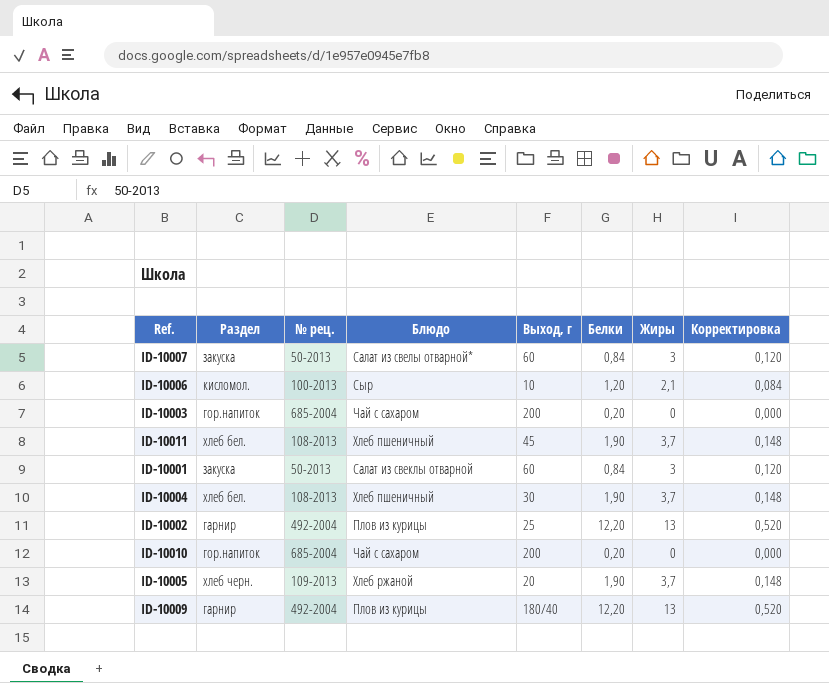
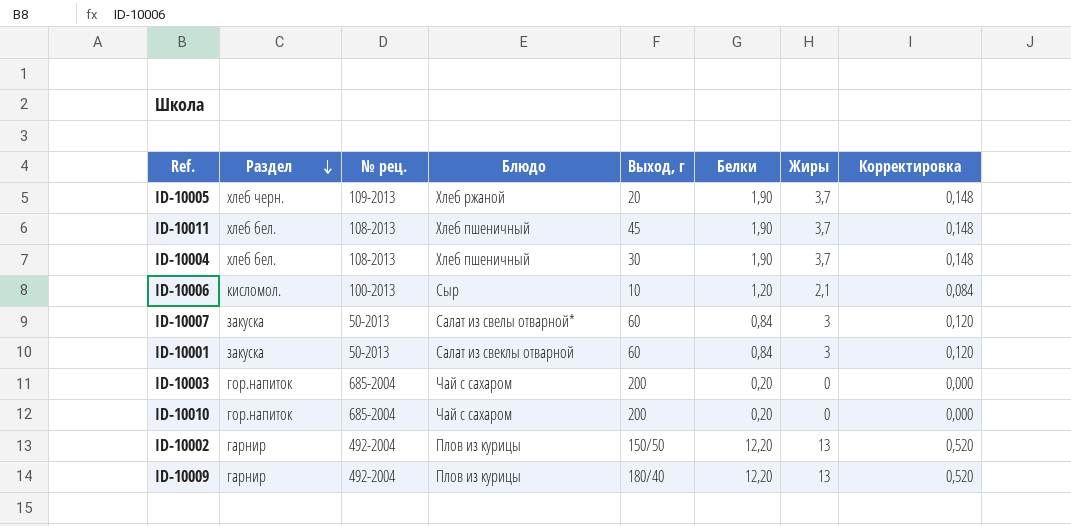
row order: none -> Раздел descending
ID-10002 | Выход, г: 25 -> 150/50

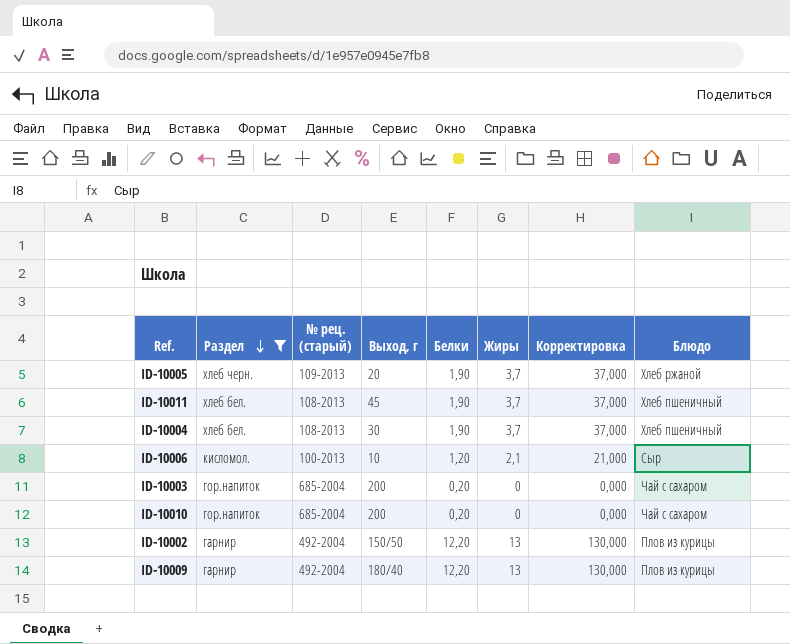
filter: none -> Раздел != закуска
column name: № рец. -> № рец. (старый)
column Корректировка | formula: [Жиры] * 0,04 -> [Жиры] * 10
column Блюдо | position: 4 -> 8

